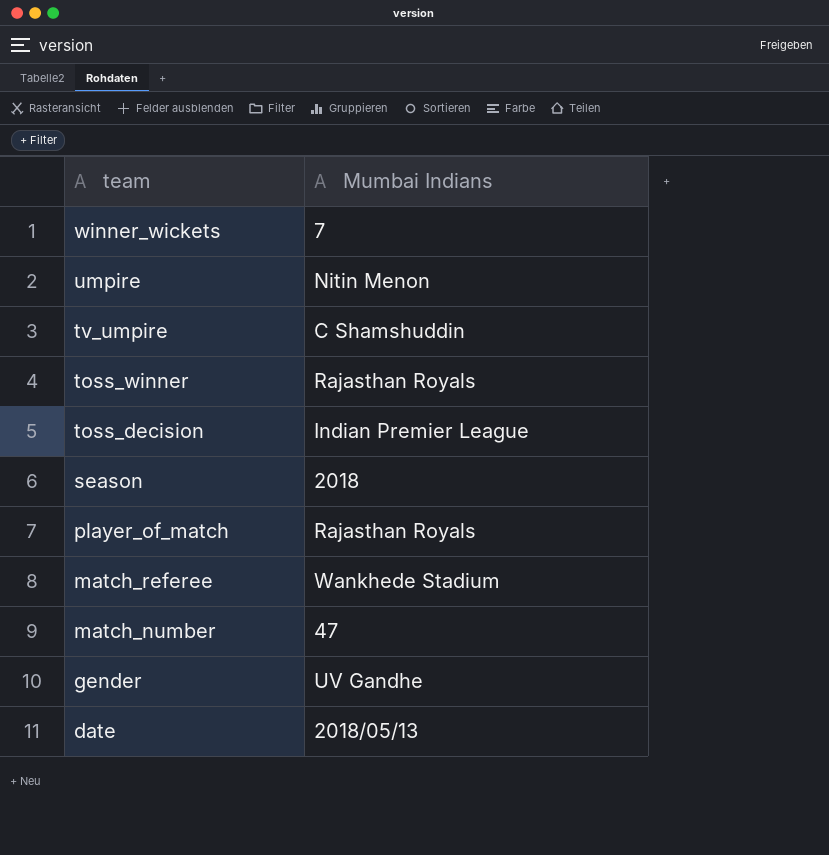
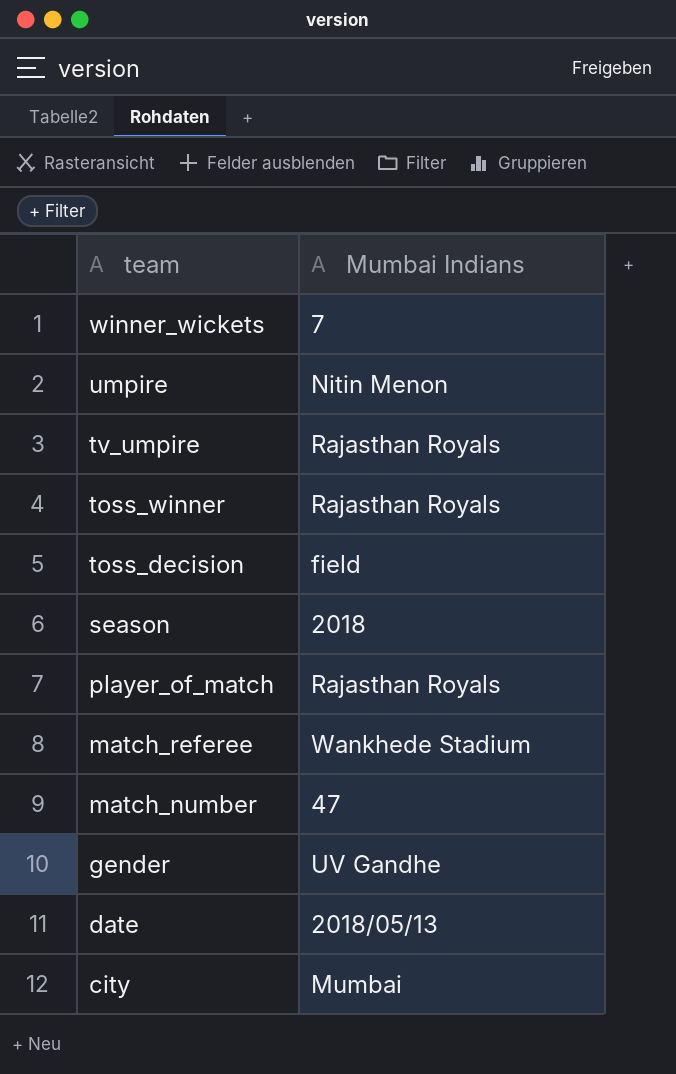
tv_umpire | Mumbai Indians: C Shamshuddin -> Rajasthan Royals
toss_decision | Mumbai Indians: Indian Premier League -> field
row city: none -> Mumbai

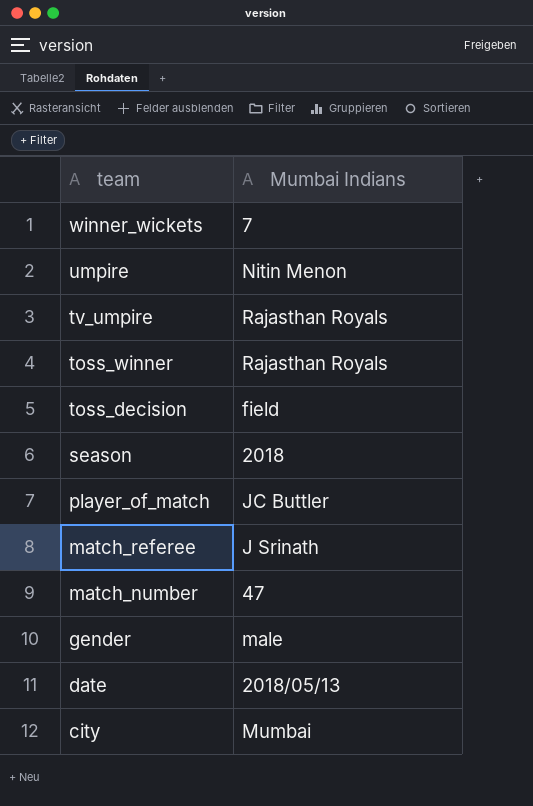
player_of_match | Mumbai Indians: Rajasthan Royals -> JC Buttler
match_referee | Mumbai Indians: Wankhede Stadium -> J Srinath
gender | Mumbai Indians: UV Gandhe -> male

